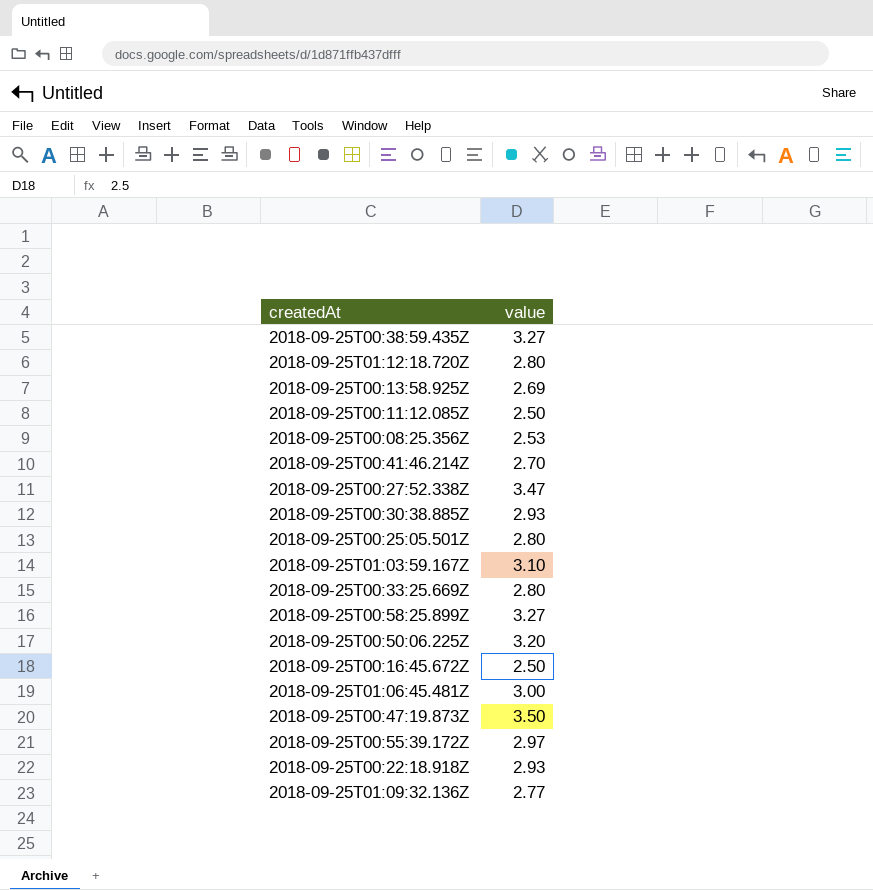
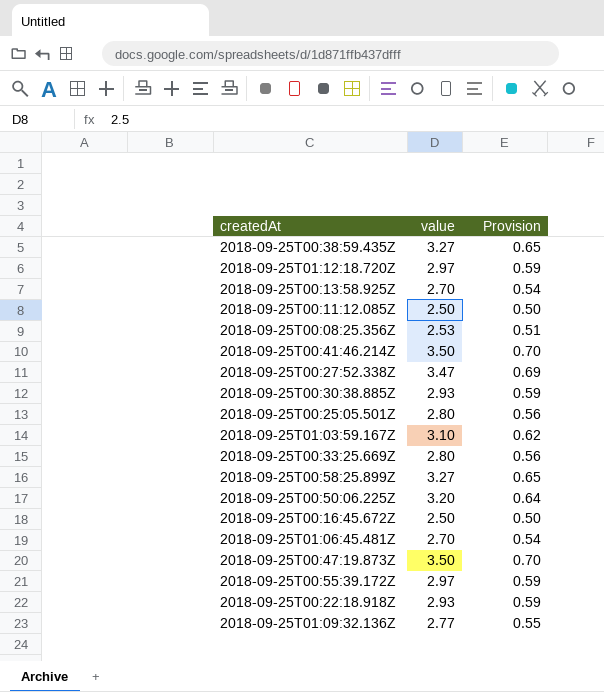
column Provision | formula: none -> [value] * 0.2
2018-09-25T01:12:18.720Z | value: 2.80 -> 2.97
2018-09-25T00:13:58.925Z | value: 2.69 -> 2.70
2018-09-25T00:41:46.214Z | value: 2.70 -> 3.50
2018-09-25T01:06:45.481Z | value: 3.00 -> 2.70

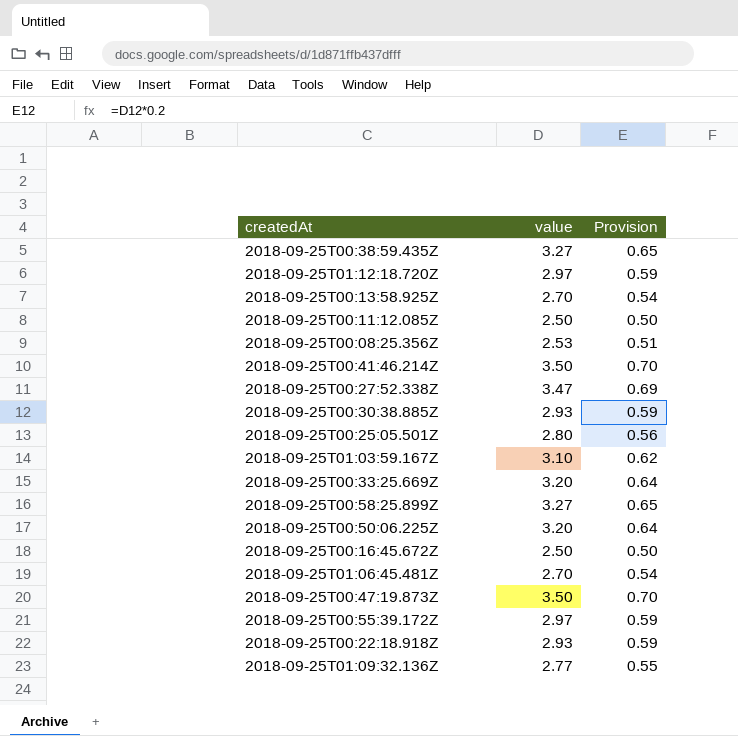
2018-09-25T00:33:25.669Z | value: 2.80 -> 3.20
2018-09-25T00:33:25.669Z | Provision: 0.56 -> 0.64

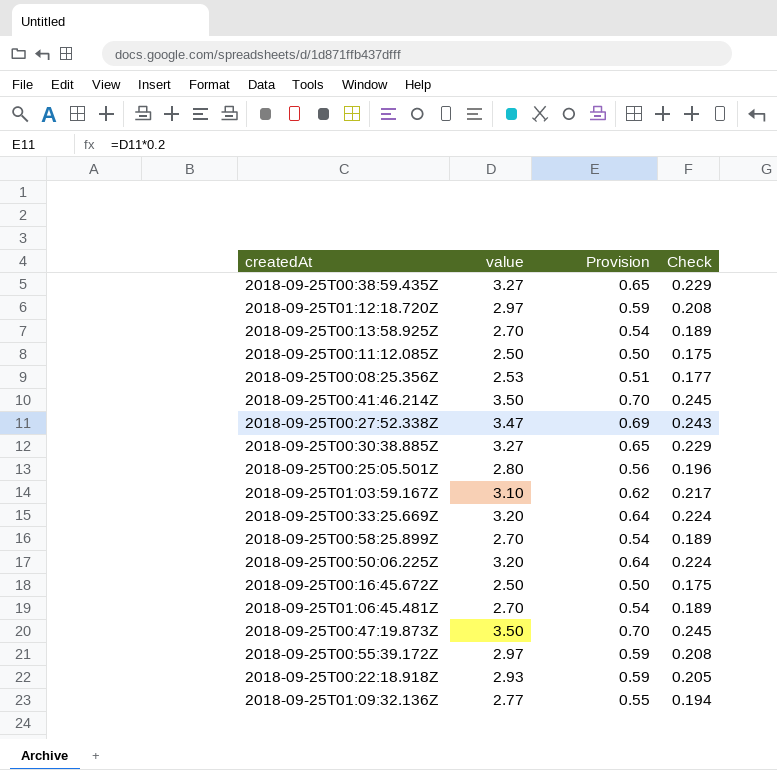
column Check | formula: none -> [value] * 0.07
2018-09-25T00:30:38.885Z | value: 2.93 -> 3.27
2018-09-25T00:30:38.885Z | Provision: 0.59 -> 0.65
2018-09-25T00:58:25.899Z | value: 3.27 -> 2.70
2018-09-25T00:58:25.899Z | Provision: 0.65 -> 0.54

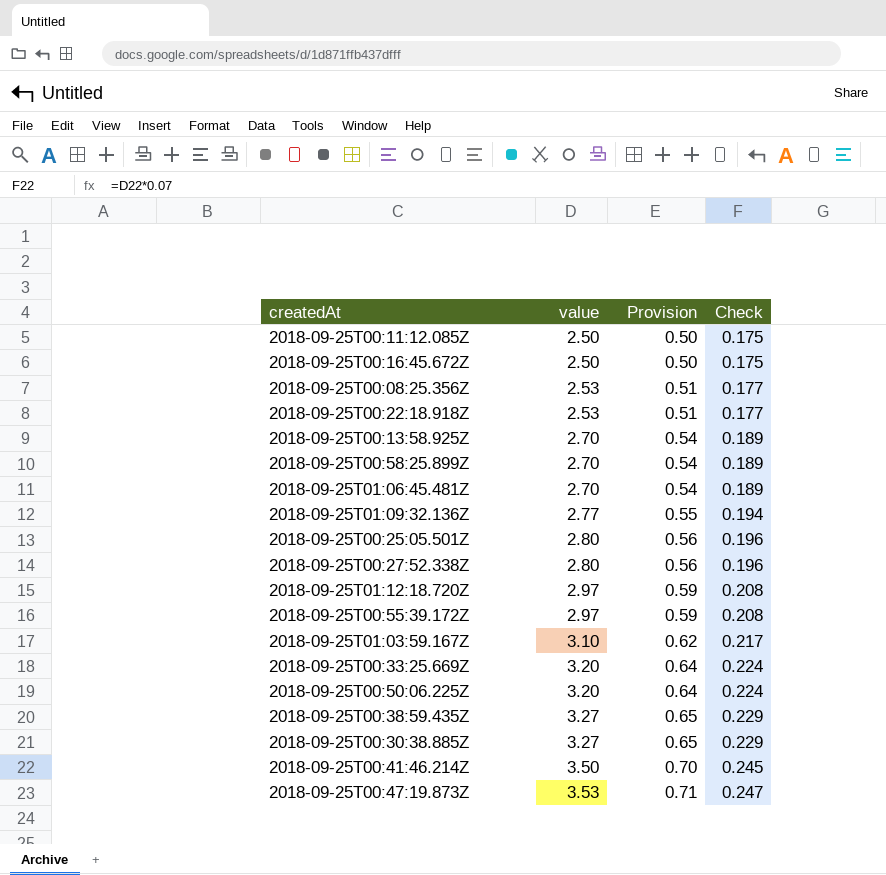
row order: none -> value ascending
2018-09-25T00:22:18.918Z | value: 2.93 -> 2.53
2018-09-25T00:22:18.918Z | Provision: 0.59 -> 0.51
2018-09-25T00:22:18.918Z | Check: 0.205 -> 0.177
2018-09-25T00:27:52.338Z | value: 3.47 -> 2.80
2018-09-25T00:27:52.338Z | Provision: 0.69 -> 0.56
2018-09-25T00:27:52.338Z | Check: 0.243 -> 0.196
2018-09-25T00:47:19.873Z | value: 3.50 -> 3.53
2018-09-25T00:47:19.873Z | Provision: 0.70 -> 0.71
2018-09-25T00:47:19.873Z | Check: 0.245 -> 0.247

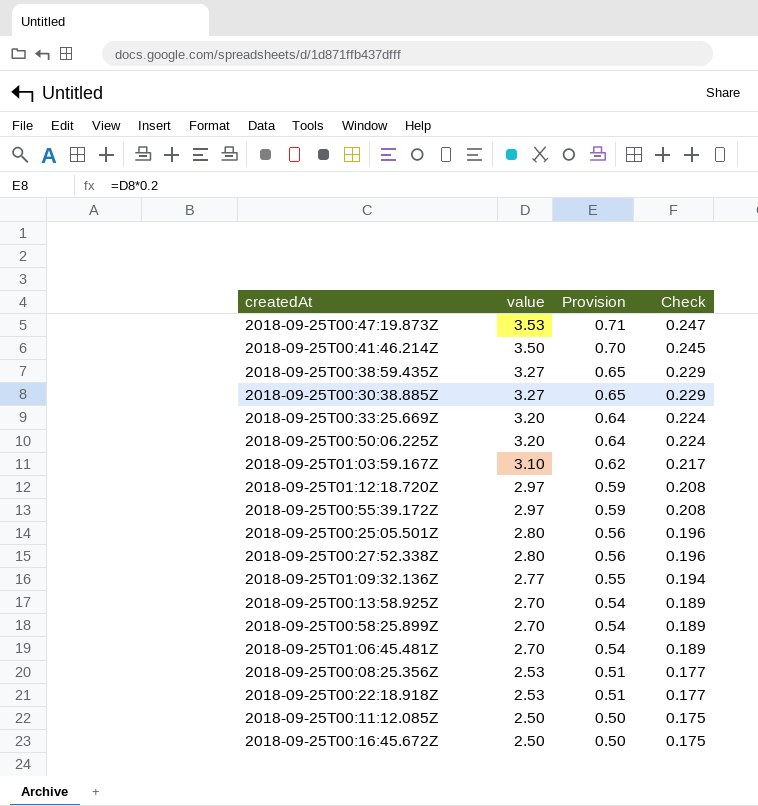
row order: value ascending -> value descending

